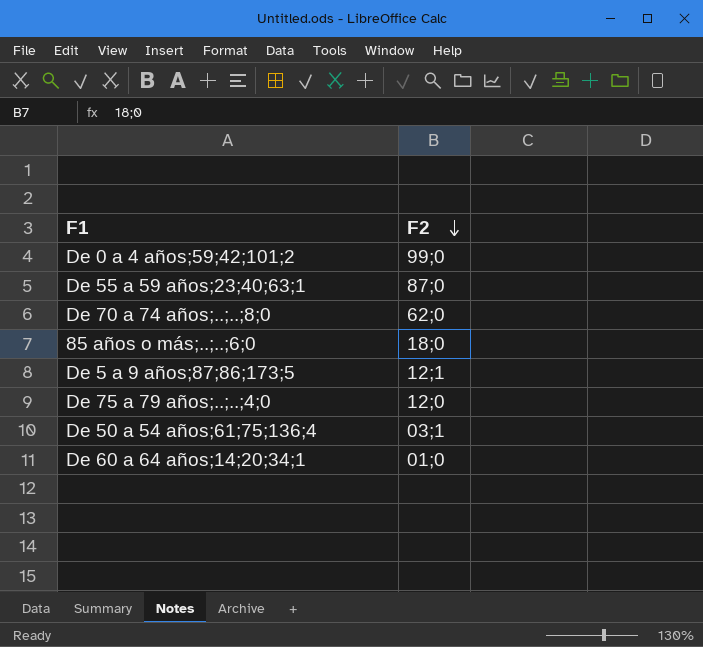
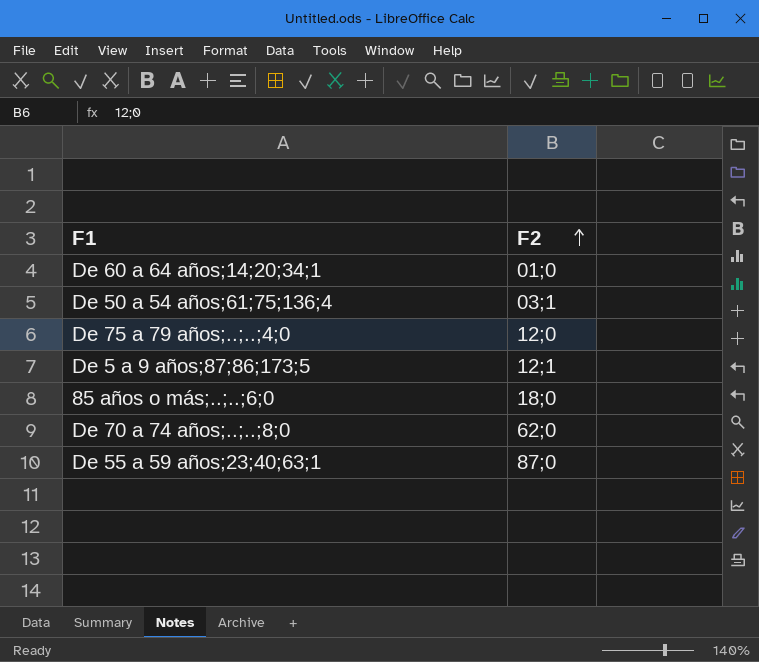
row order: F2 descending -> F2 ascending
row De 0 a 4 años;59;42;101;2: 99;0 -> none

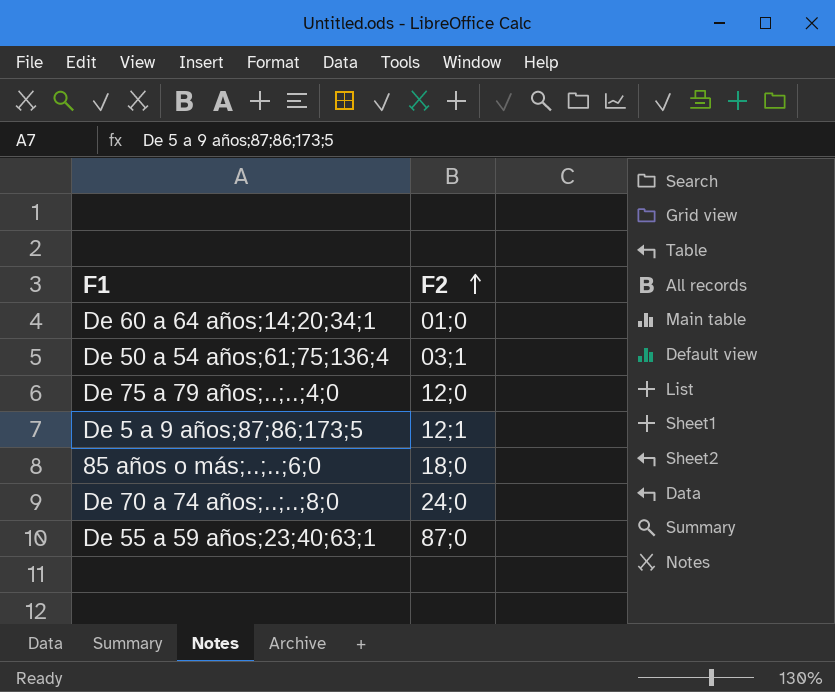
De 70 a 74 años;..;..;8;0 | F2: 62;0 -> 24;0

